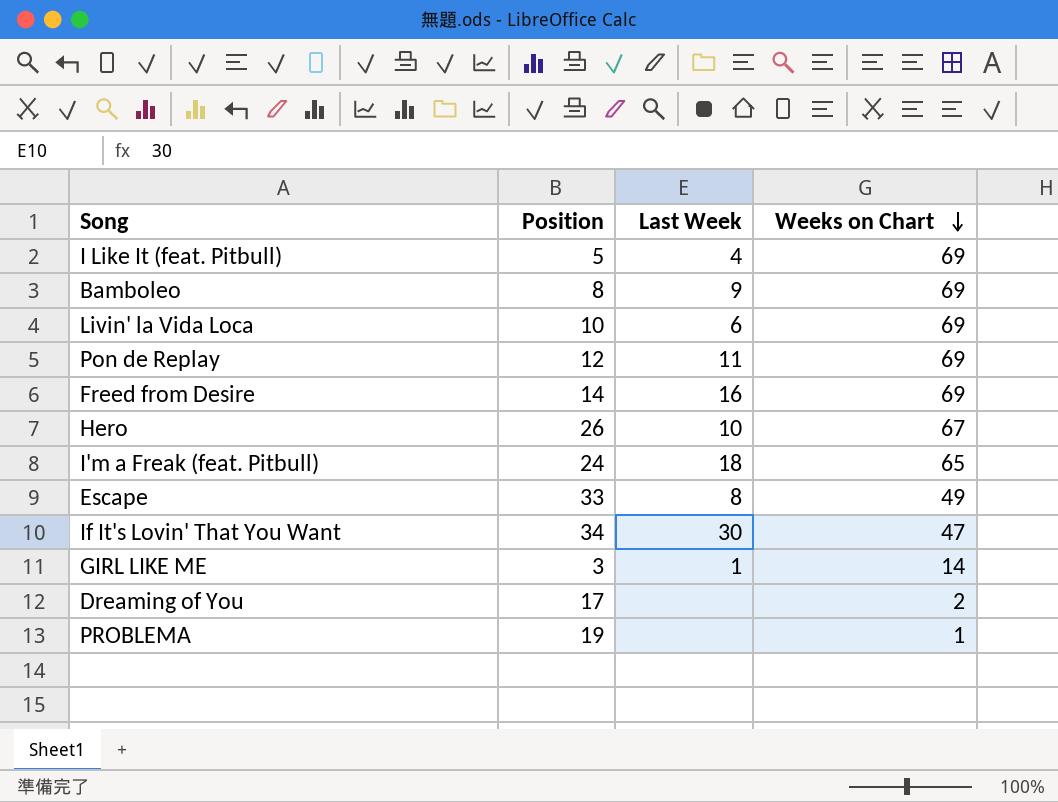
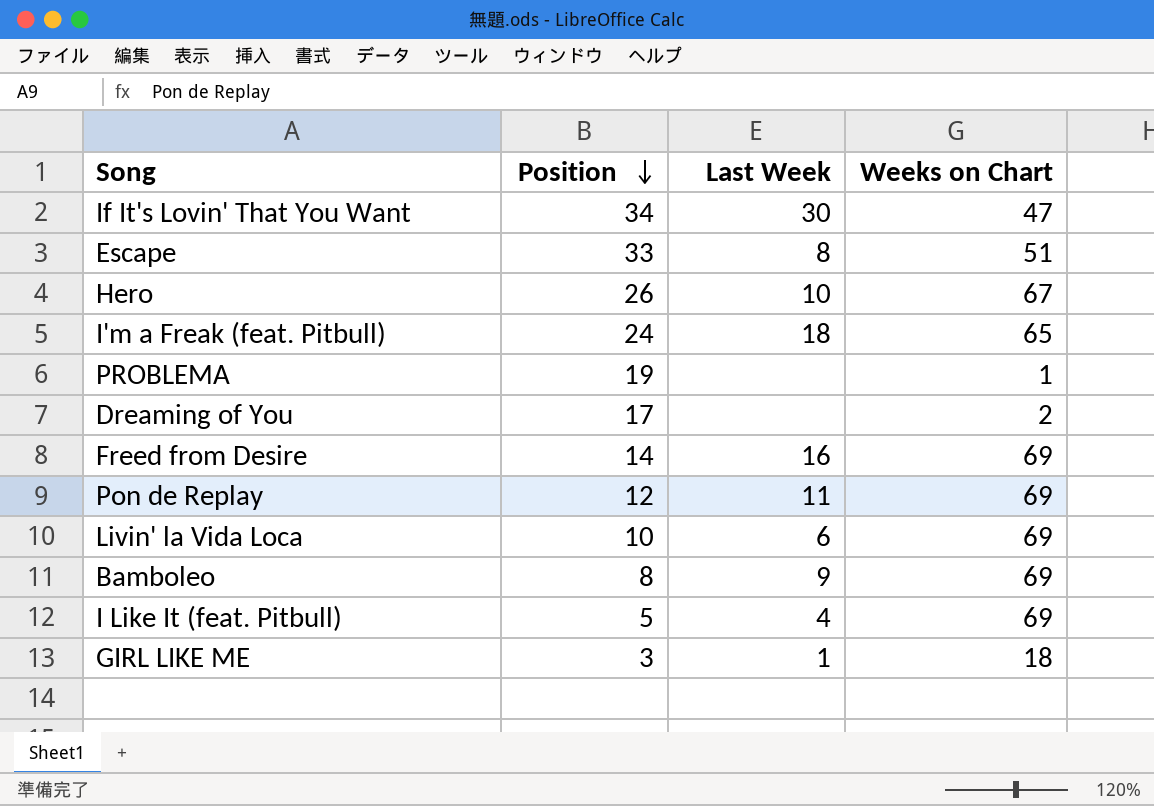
row order: Weeks on Chart descending -> Position descending
Escape | Weeks on Chart: 49 -> 51
GIRL LIKE ME | Weeks on Chart: 14 -> 18

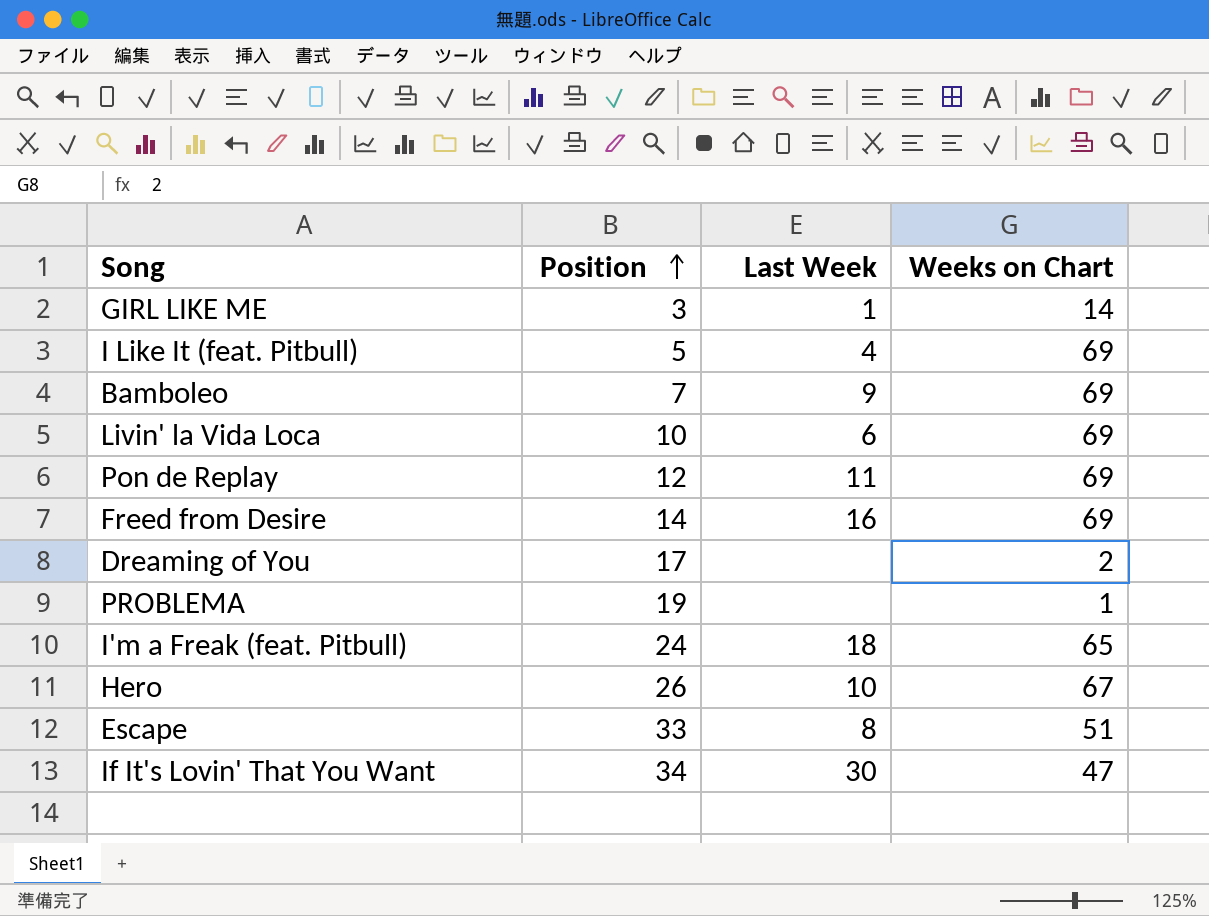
row order: Position descending -> Position ascending
GIRL LIKE ME | Weeks on Chart: 18 -> 14
Bamboleo | Position: 8 -> 7

